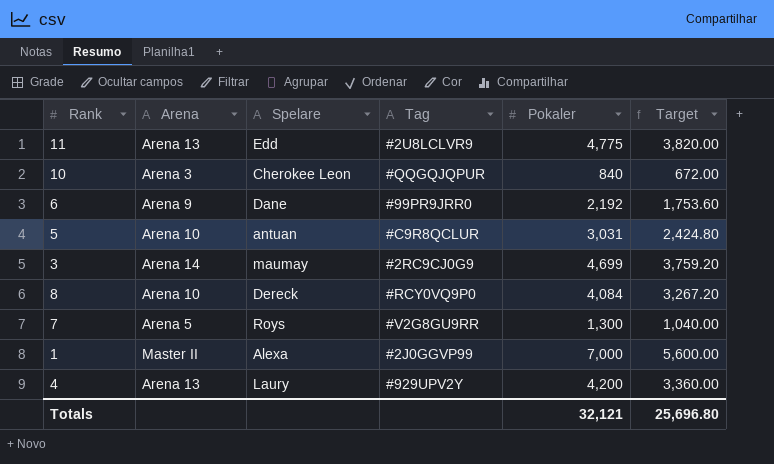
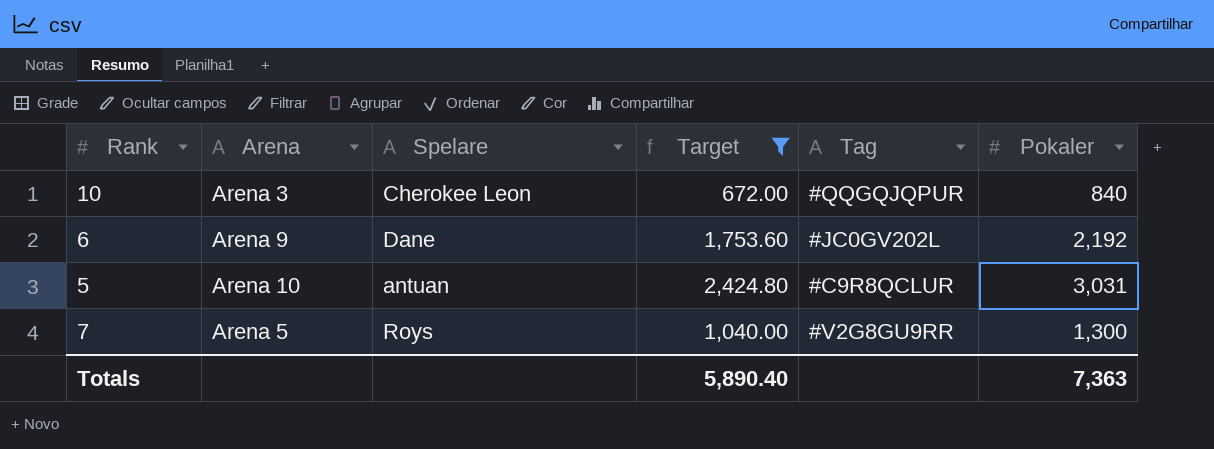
filter: none -> Target <= 2,424.80
column Target | position: 6 -> 4
6 | Tag: #99PR9JRR0 -> #JC0GV202L
Totals | Target: 25,696.80 -> 5,890.40
Totals | Pokaler: 32,121 -> 7,363

